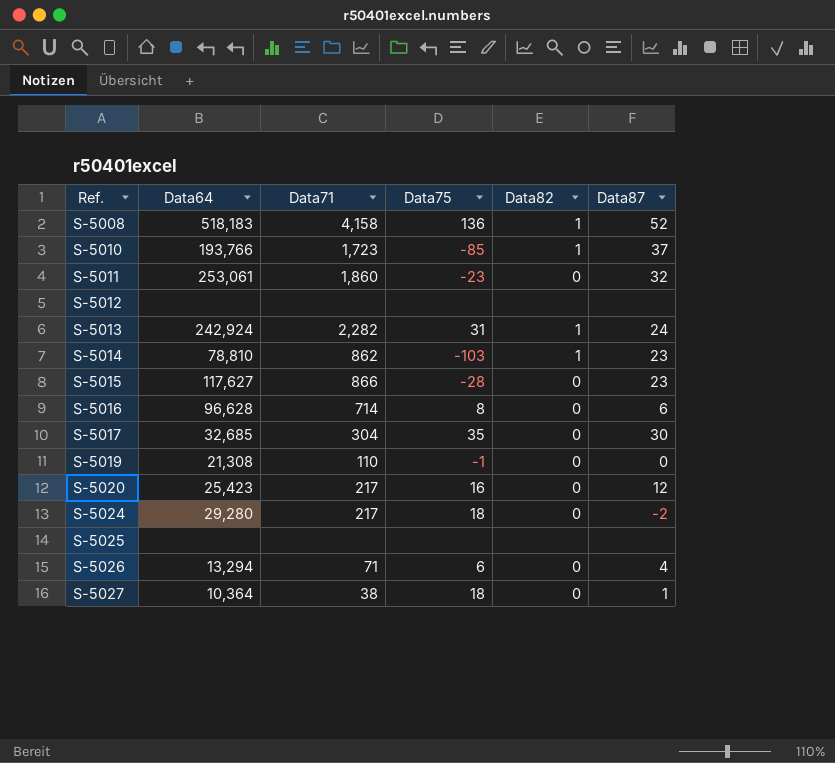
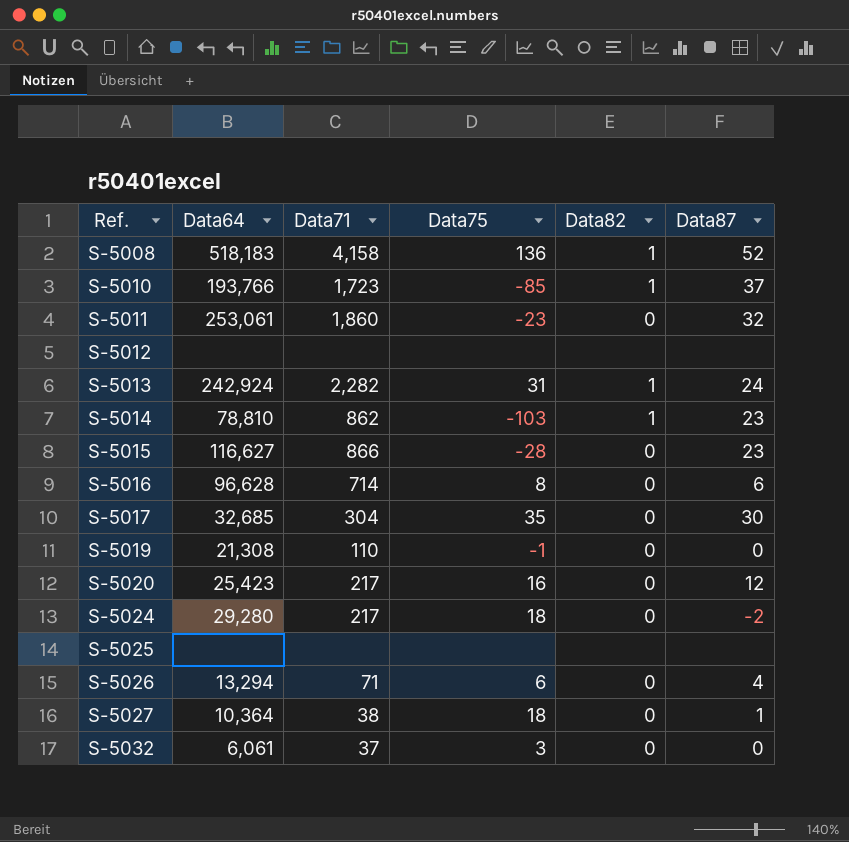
S-5015 | Data64: 117,627 -> 116,627
row S-5032: none -> 6,061 | 37 | 3 | 0 | 0

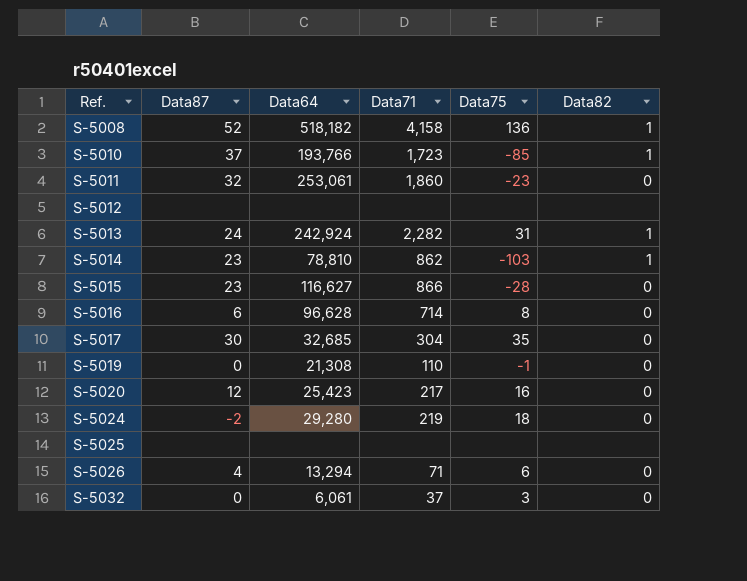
column Data87 | position: 6 -> 2
row S-5027: 10,364 | 38 | 18 | 0 | 1 -> none
S-5008 | Data64: 518,183 -> 518,182
S-5024 | Data71: 217 -> 219

